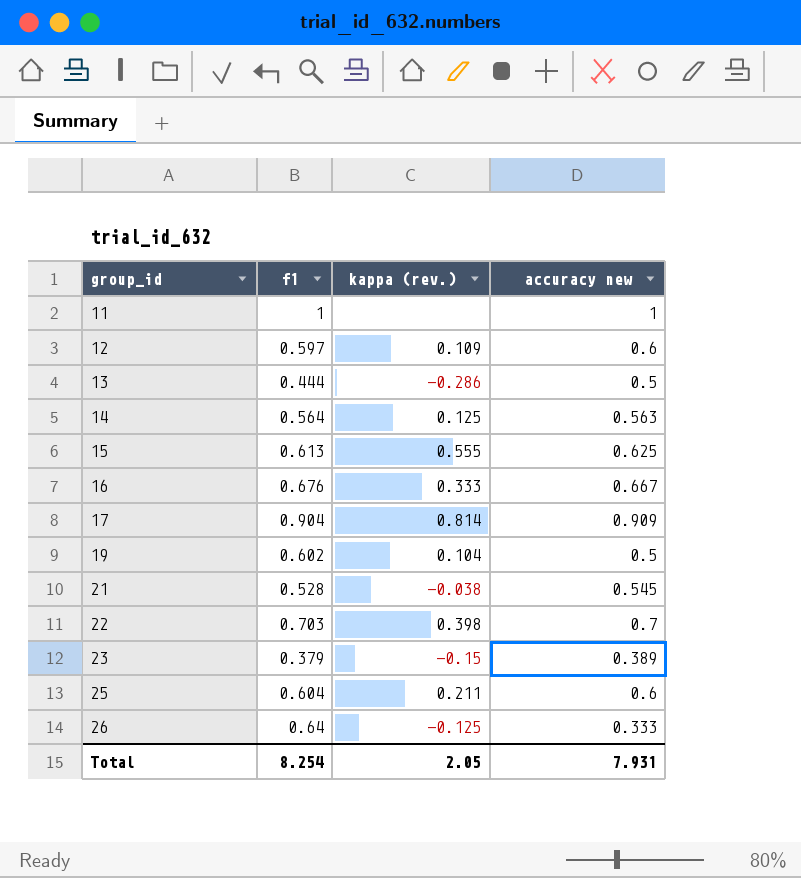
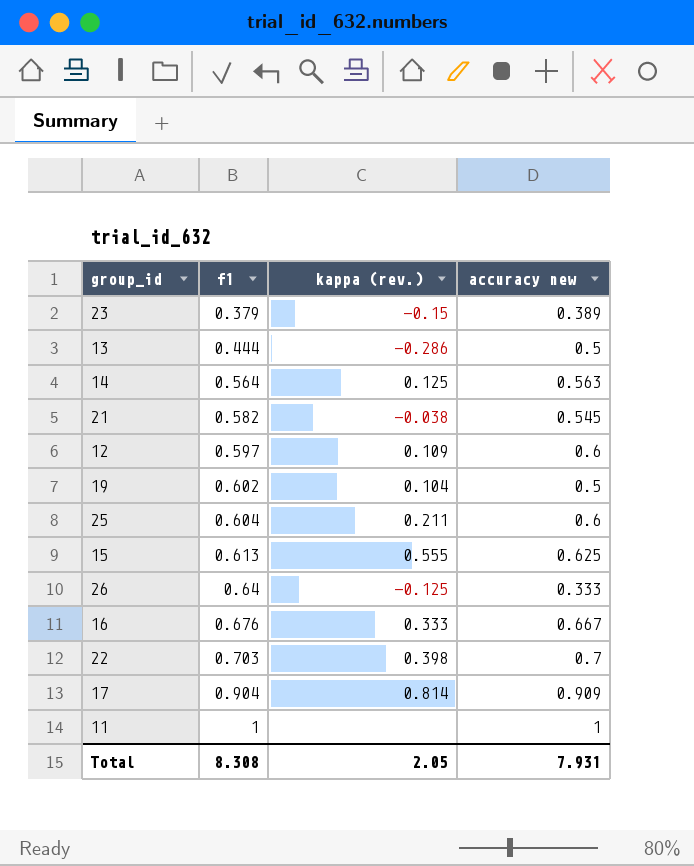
row order: group_id ascending -> f1 ascending
21 | f1: 0.528 -> 0.582
Total | f1: 8.254 -> 8.308

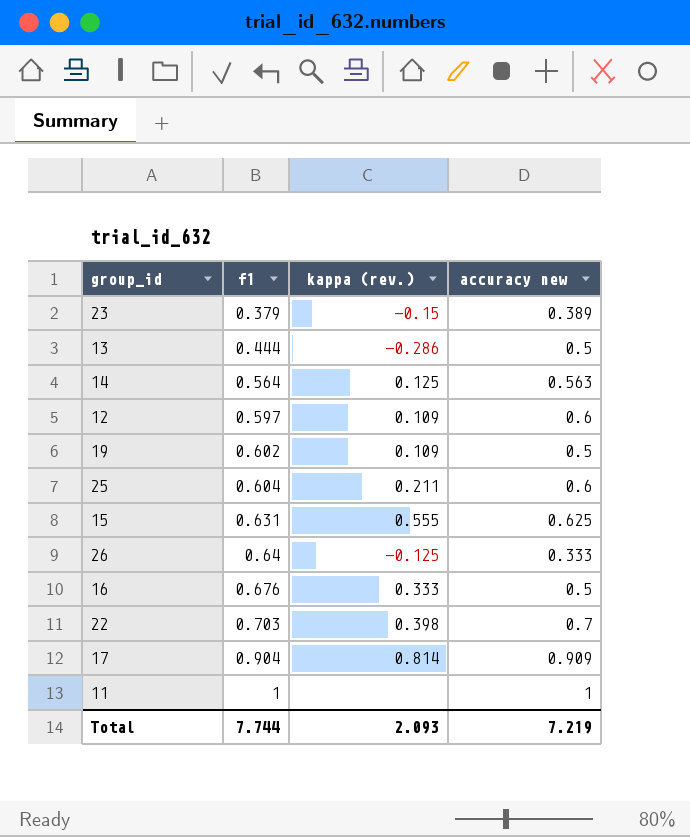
row 21: 0.582 | -0.038 | 0.545 -> none
19 | kappa (rev.): 0.104 -> 0.109
15 | f1: 0.613 -> 0.631
16 | accuracy new: 0.667 -> 0.5
Total | f1: 8.308 -> 7.744
Total | kappa (rev.): 2.05 -> 2.093
Total | accuracy new: 7.931 -> 7.219

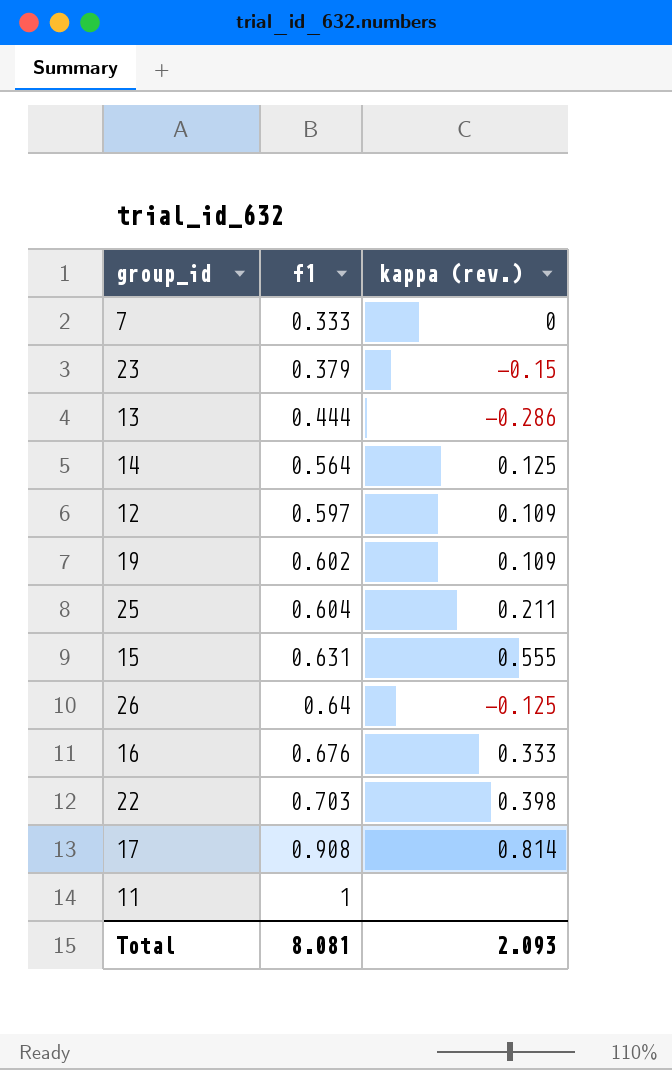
column accuracy new | position: 4 -> none
row 7: none -> 0.333 | 0
17 | f1: 0.904 -> 0.908
Total | f1: 7.744 -> 8.081

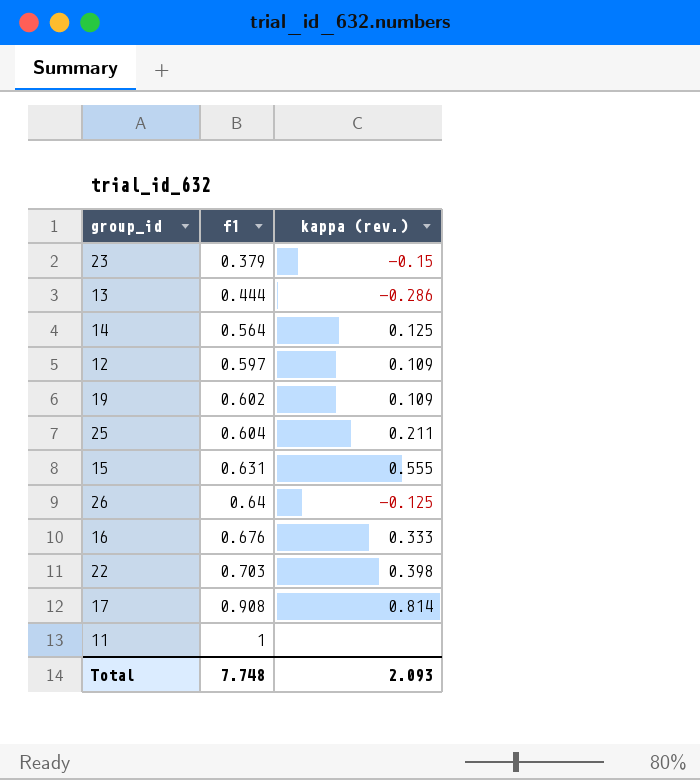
row 7: 0.333 | 0 -> none
Total | f1: 8.081 -> 7.748

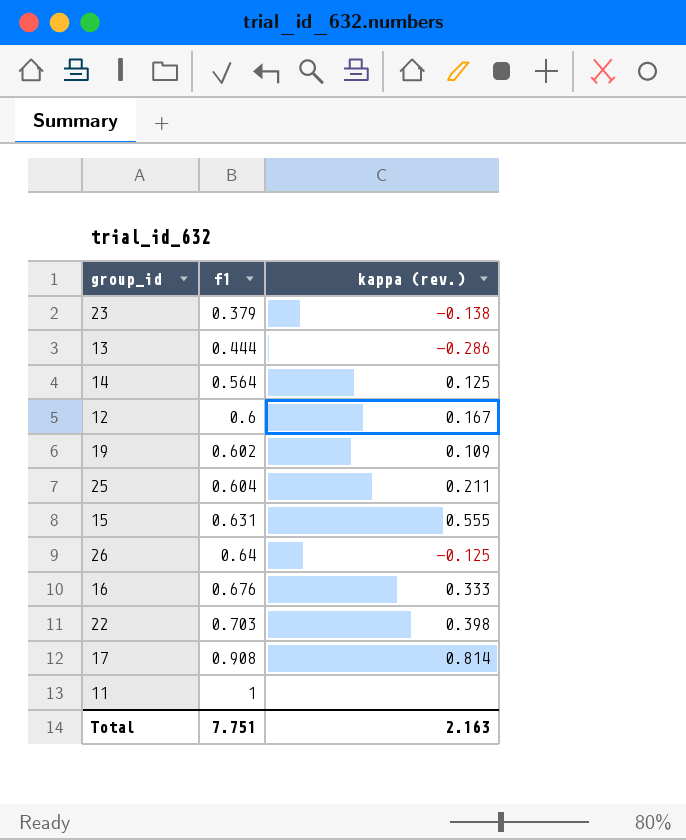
23 | kappa (rev.): -0.15 -> -0.138
12 | f1: 0.597 -> 0.6
12 | kappa (rev.): 0.109 -> 0.167
Total | f1: 7.748 -> 7.751
Total | kappa (rev.): 2.093 -> 2.163

